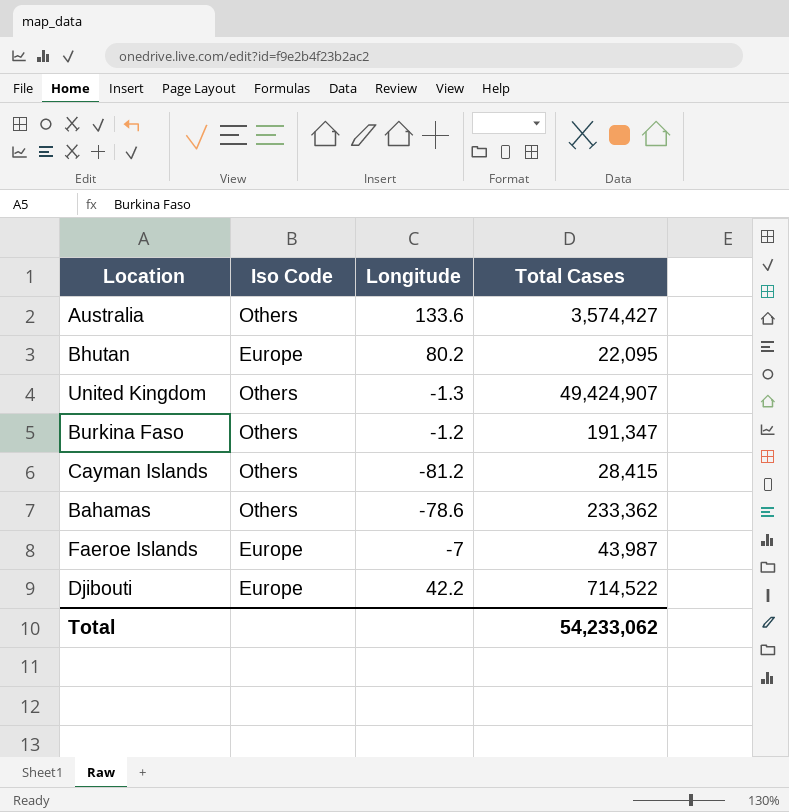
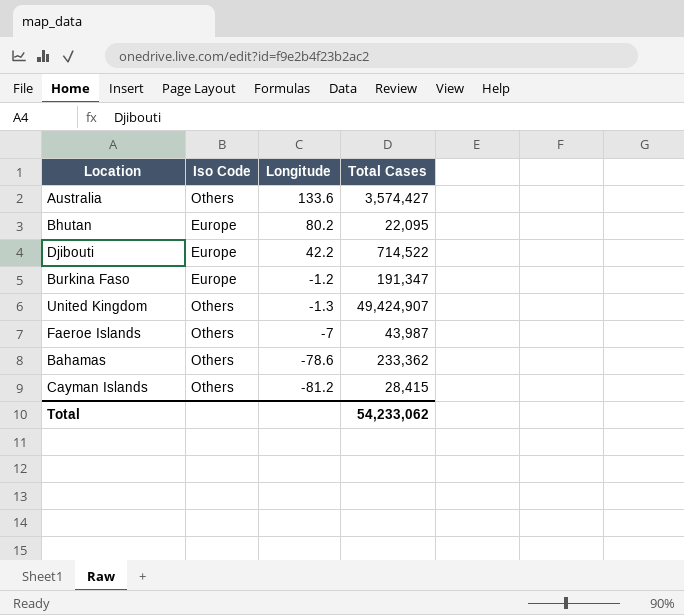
row order: none -> Longitude descending
Burkina Faso | Iso Code: Others -> Europe
Faeroe Islands | Iso Code: Europe -> Others

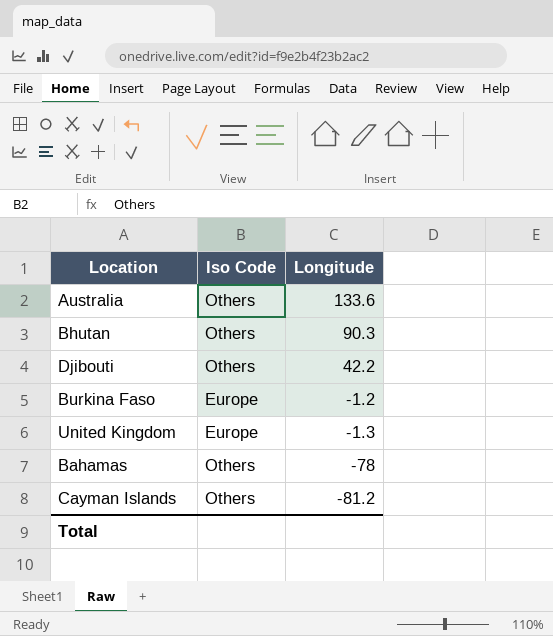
column Total Cases | position: 4 -> none
row Faeroe Islands: Others | -7 | 43,987 -> none
Bhutan | Iso Code: Europe -> Others
Bhutan | Longitude: 80.2 -> 90.3
Djibouti | Iso Code: Europe -> Others
United Kingdom | Iso Code: Others -> Europe
Bahamas | Longitude: -78.6 -> -78

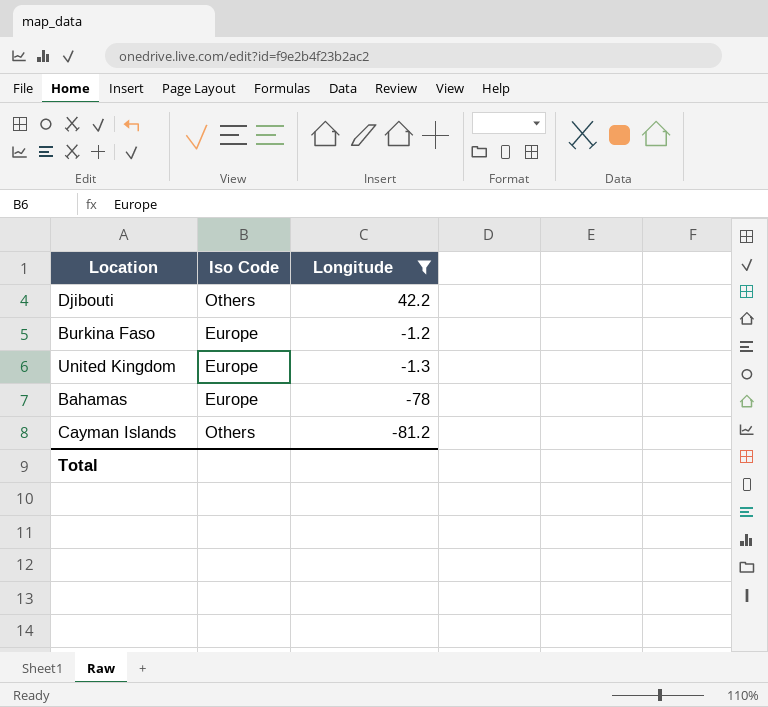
filter: none -> Longitude <= 42.2
Bahamas | Iso Code: Others -> Europe

